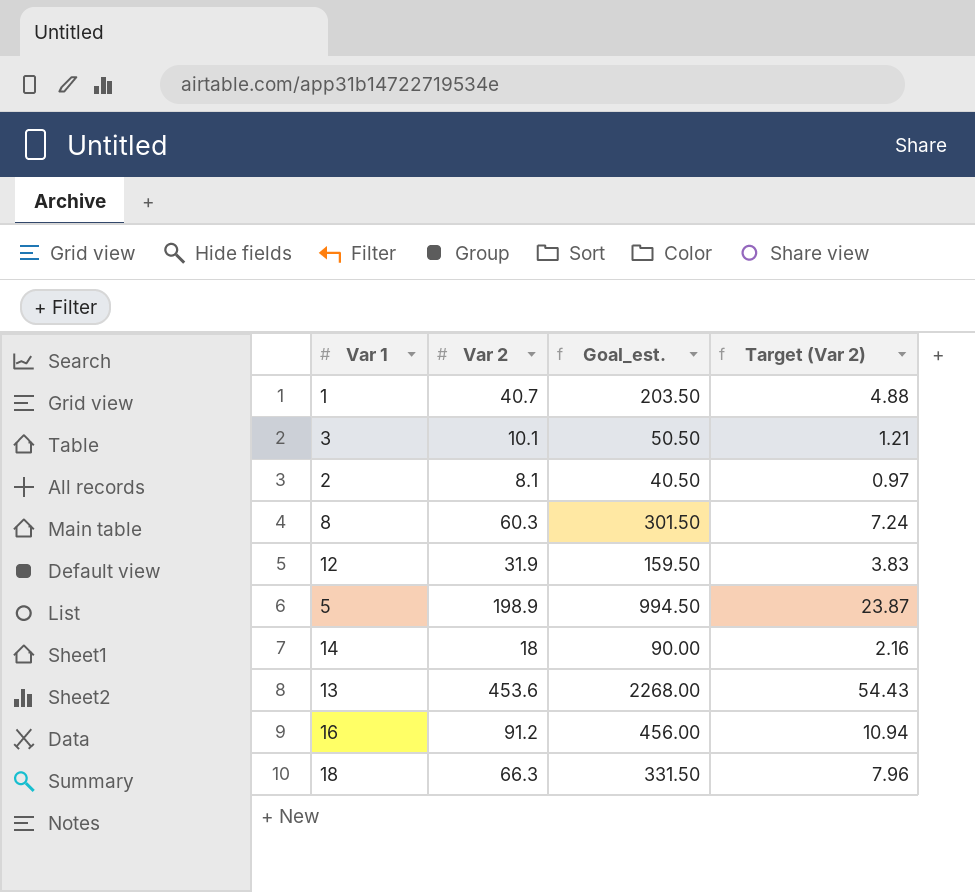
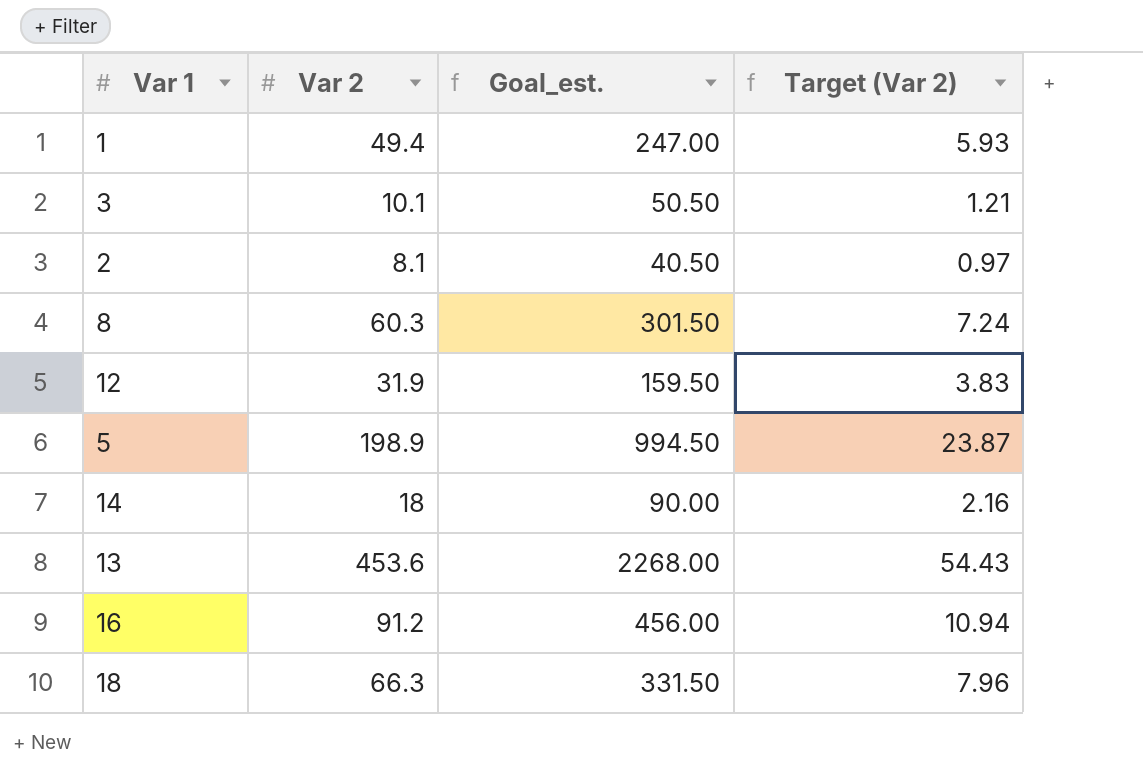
1 | Var 2: 40.7 -> 49.4
1 | Goal_est.: 203.50 -> 247.00
1 | Target (Var 2): 4.88 -> 5.93

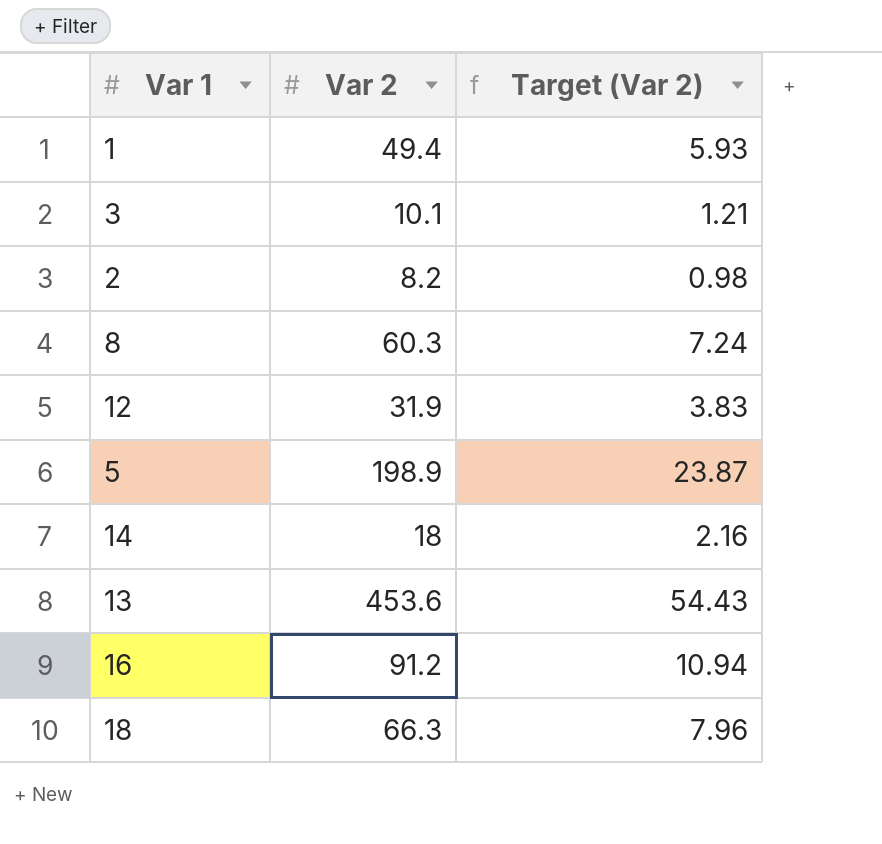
column Goal_est. | formula: [Var 2] * 5 -> none
2 | Var 2: 8.1 -> 8.2
2 | Target (Var 2): 0.97 -> 0.98

